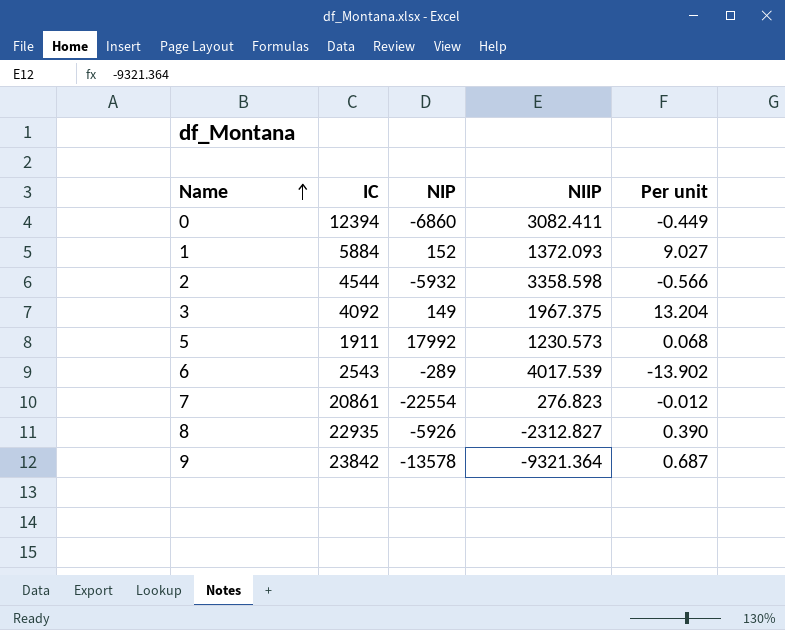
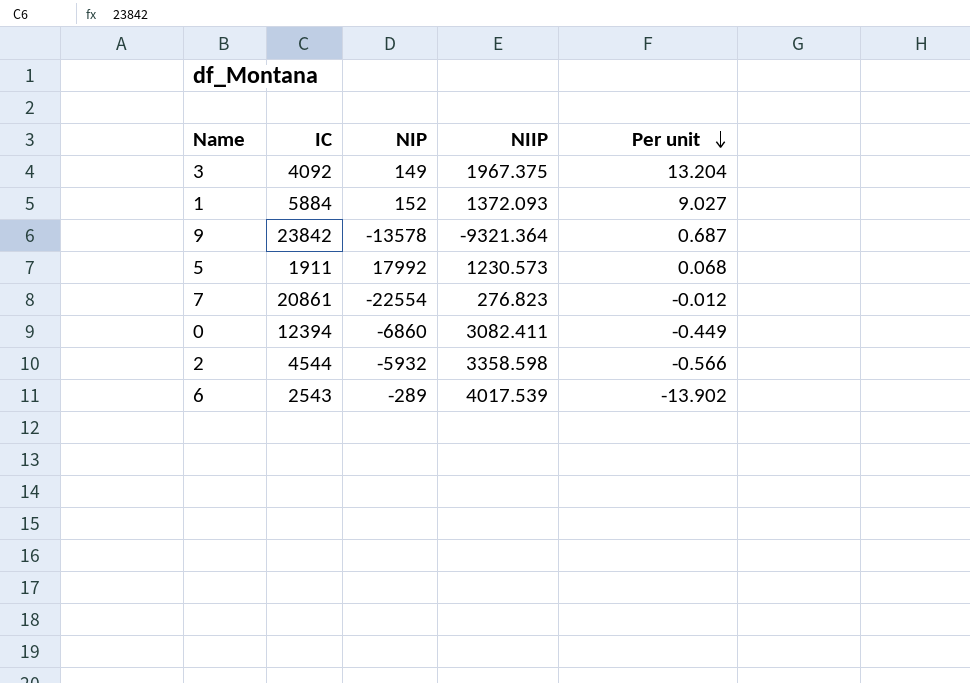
row order: Name ascending -> Per unit descending
row 8: 22935 | -5926 | -2312.827 | 0.390 -> none

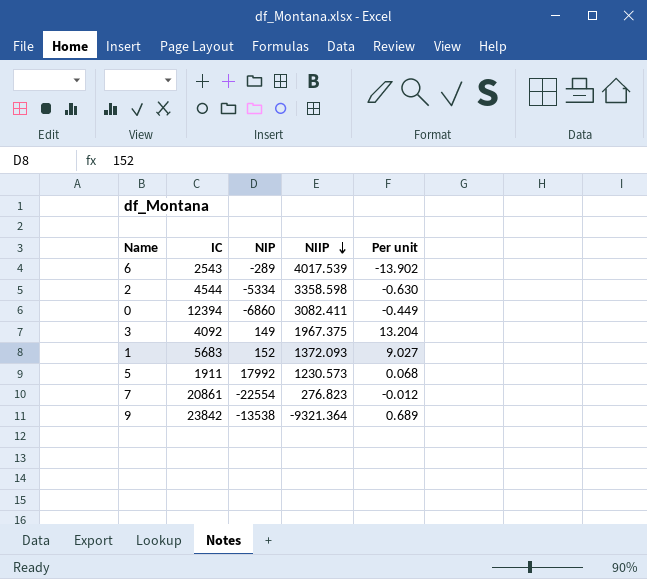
row order: Per unit descending -> NIIP descending
2 | NIP: -5932 -> -5334
2 | Per unit: -0.566 -> -0.630
1 | IC: 5884 -> 5683
9 | NIP: -13578 -> -13538
9 | Per unit: 0.687 -> 0.689

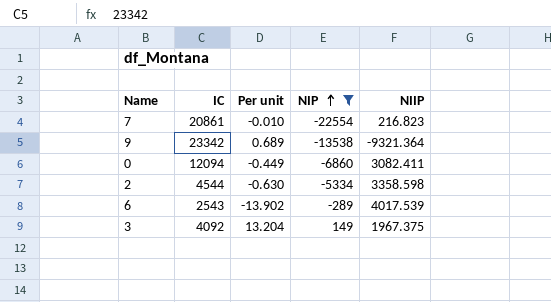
filter: none -> NIP <= 149
row order: NIIP descending -> NIP ascending
column Per unit | position: 5 -> 3
7 | Per unit: -0.012 -> -0.010
7 | NIIP: 276.823 -> 216.823
9 | IC: 23842 -> 23342
0 | IC: 12394 -> 12094

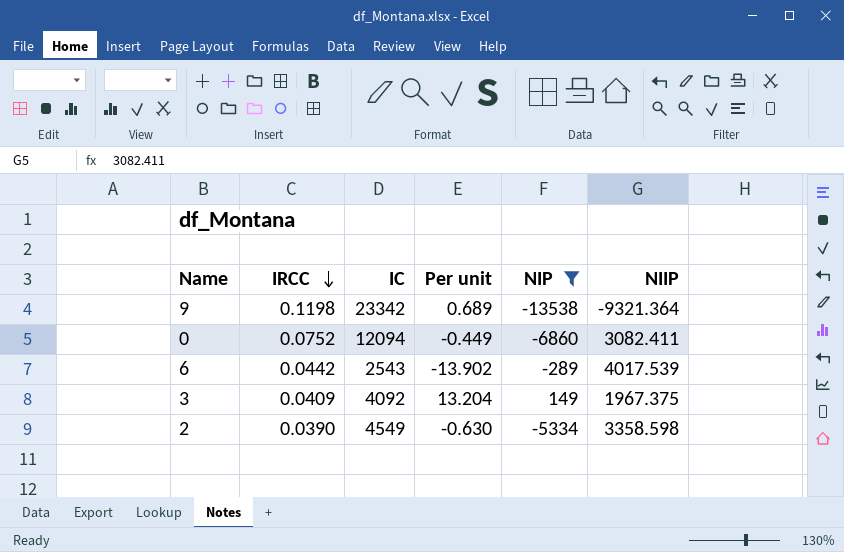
row order: NIP ascending -> IRCC descending
column IRCC | position: none -> 2
row 7: 20861 | -0.010 | -22554 | 216.823 -> none
2 | IC: 4544 -> 4549

